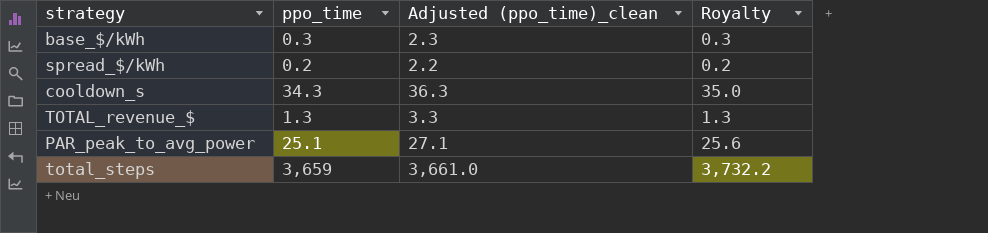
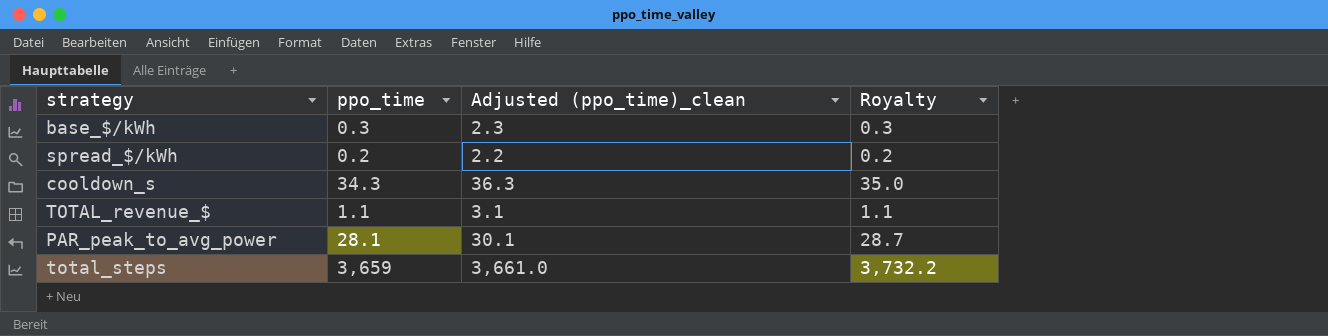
TOTAL_revenue_$ | ppo_time: 1.3 -> 1.1
TOTAL_revenue_$ | Adjusted (ppo_time)_clean: 3.3 -> 3.1
TOTAL_revenue_$ | Royalty: 1.3 -> 1.1
PAR_peak_to_avg_power | ppo_time: 25.1 -> 28.1
PAR_peak_to_avg_power | Adjusted (ppo_time)_clean: 27.1 -> 30.1
PAR_peak_to_avg_power | Royalty: 25.6 -> 28.7

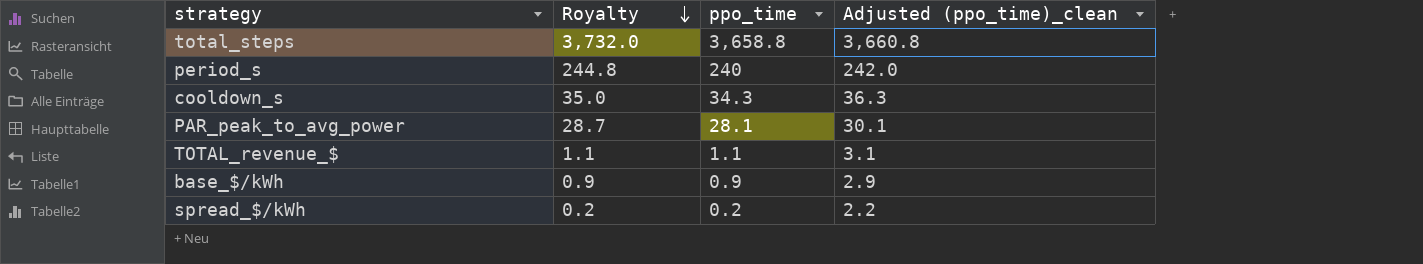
row order: none -> Royalty descending
column Royalty | position: 4 -> 2
total_steps | Royalty: 3,732.2 -> 3,732.0
total_steps | ppo_time: 3,659 -> 3,658.8
total_steps | Adjusted (ppo_time)_clean: 3,661.0 -> 3,660.8
row period_s: none -> 244.8 | 240 | 242.0
base_$/kWh | Royalty: 0.3 -> 0.9
base_$/kWh | ppo_time: 0.3 -> 0.9
base_$/kWh | Adjusted (ppo_time)_clean: 2.3 -> 2.9

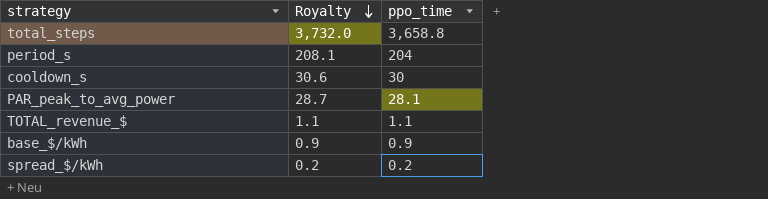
column Adjusted (ppo_time)_clean | formula: [ppo_time] + 2 -> none
period_s | Royalty: 244.8 -> 208.1
period_s | ppo_time: 240 -> 204
cooldown_s | Royalty: 35.0 -> 30.6
cooldown_s | ppo_time: 34.3 -> 30

